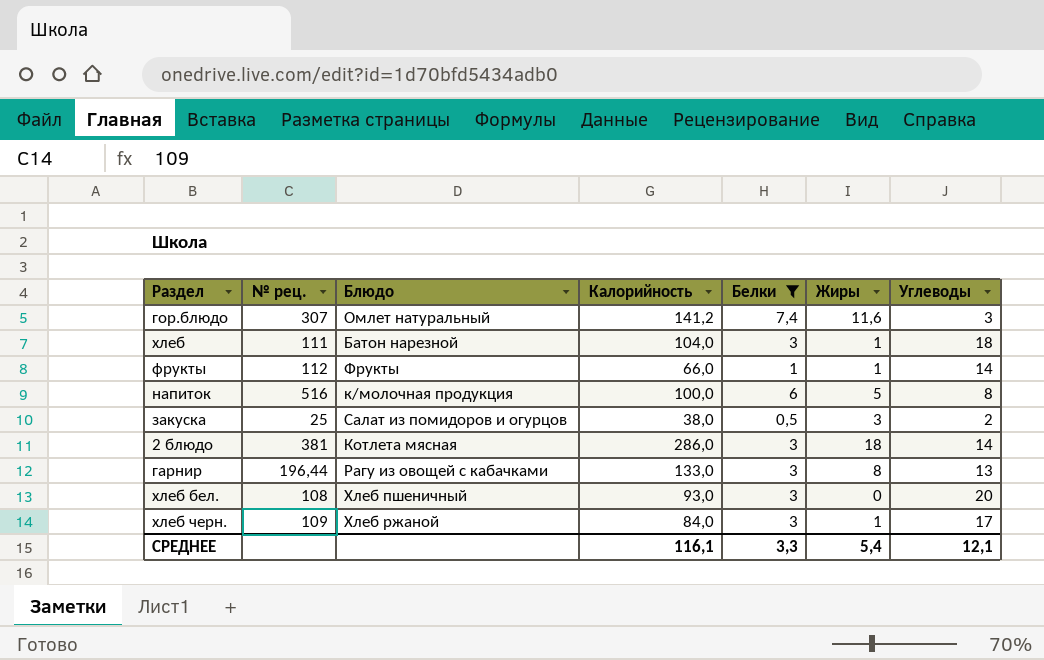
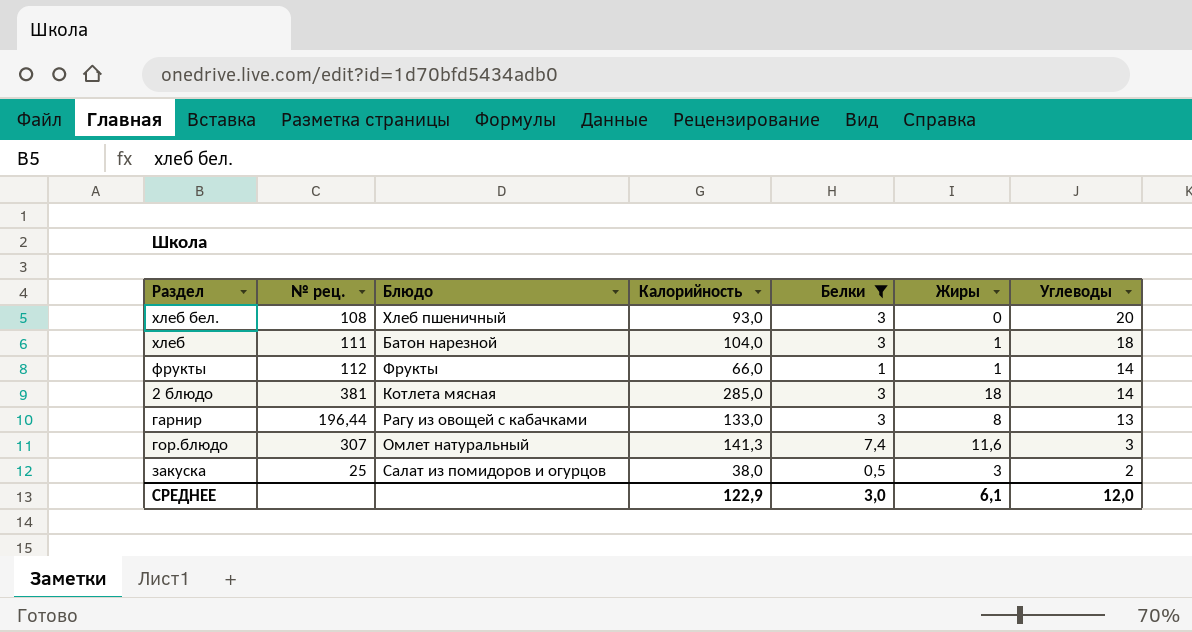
row order: none -> Углеводы descending
row напиток: 516 | к/молочная продукция | 100,0 | 6 | 5 | 8 -> none
row хлеб черн.: 109 | Хлеб ржаной | 84,0 | 3 | 1 | 17 -> none
2 блюдо | Калорийность: 286,0 -> 285,0
гор.блюдо | Калорийность: 141,2 -> 141,3
СРЕДНЕЕ | Калорийность: 116,1 -> 122,9
СРЕДНЕЕ | Белки: 3,3 -> 3,0
СРЕДНЕЕ | Жиры: 5,4 -> 6,1
СРЕДНЕЕ | Углеводы: 12,1 -> 12,0

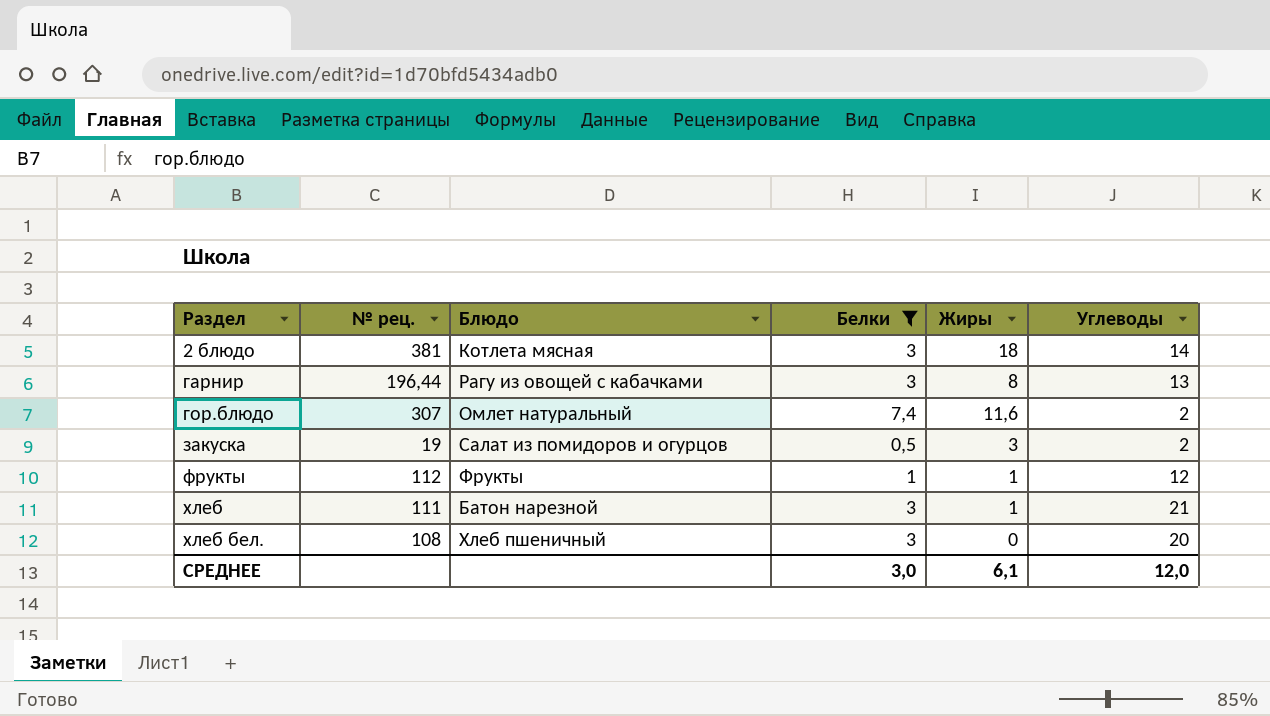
row order: Углеводы descending -> Раздел ascending
column Калорийность | position: 4 -> none
гор.блюдо | Углеводы: 3 -> 2
закуска | № рец.: 25 -> 19
фрукты | Углеводы: 14 -> 12
хлеб | Углеводы: 18 -> 21

